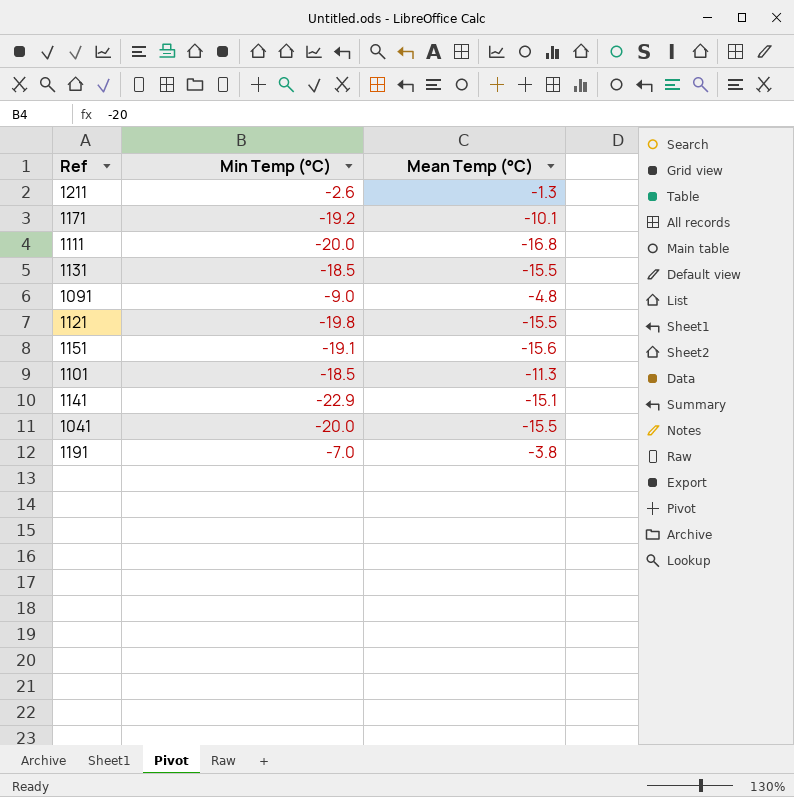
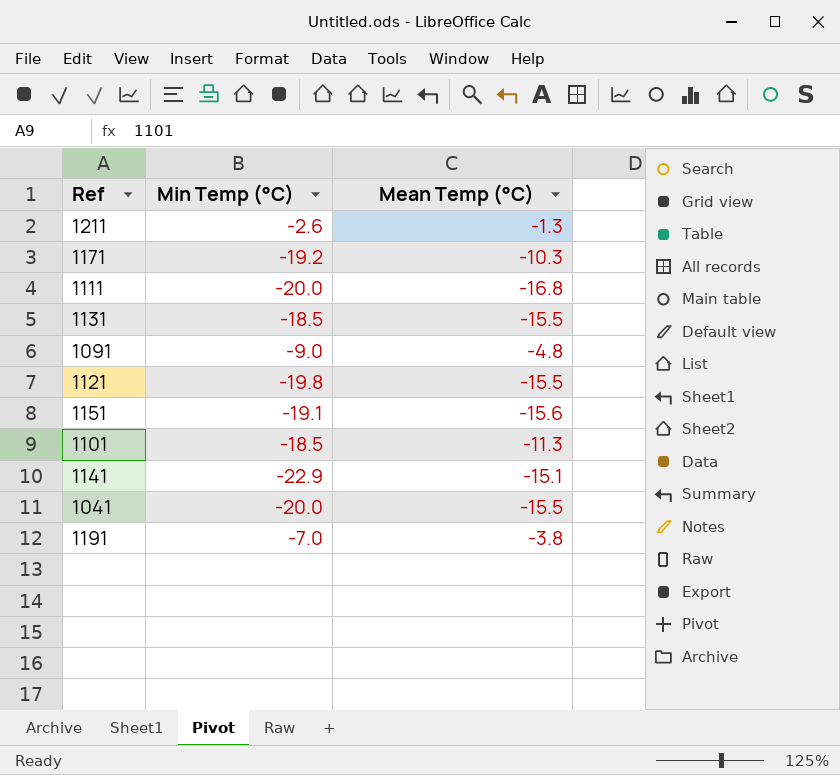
1171 | Mean Temp (°C): -10.1 -> -10.3

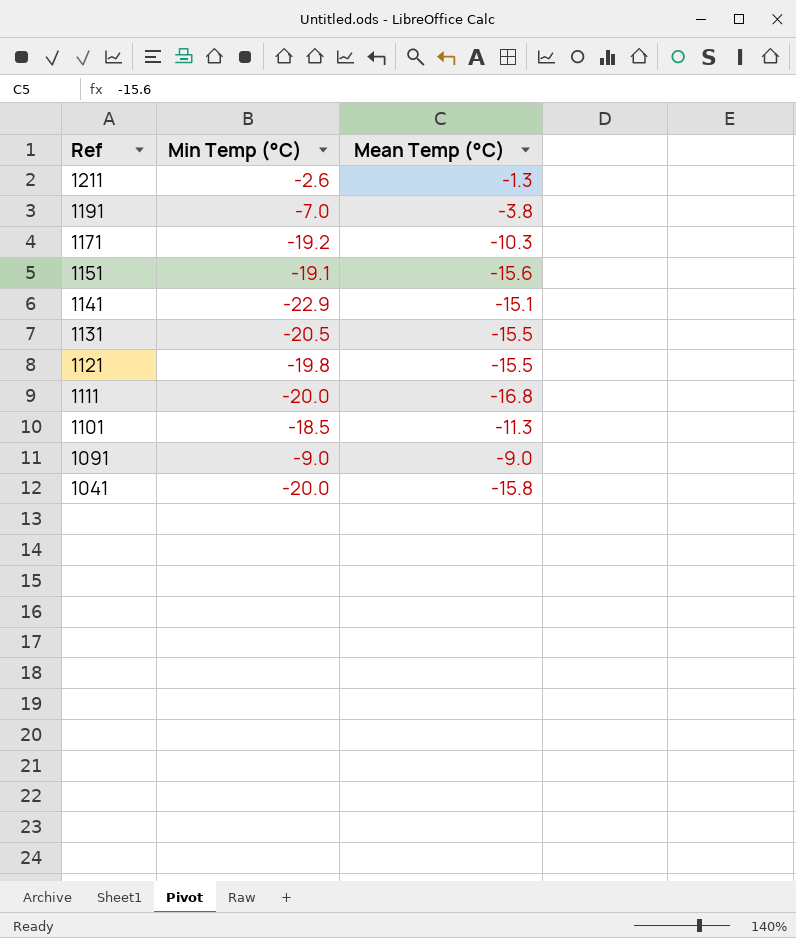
row order: none -> Ref descending
1131 | Min Temp (°C): -18.5 -> -20.5
1091 | Mean Temp (°C): -4.8 -> -9.0
1041 | Mean Temp (°C): -15.5 -> -15.8

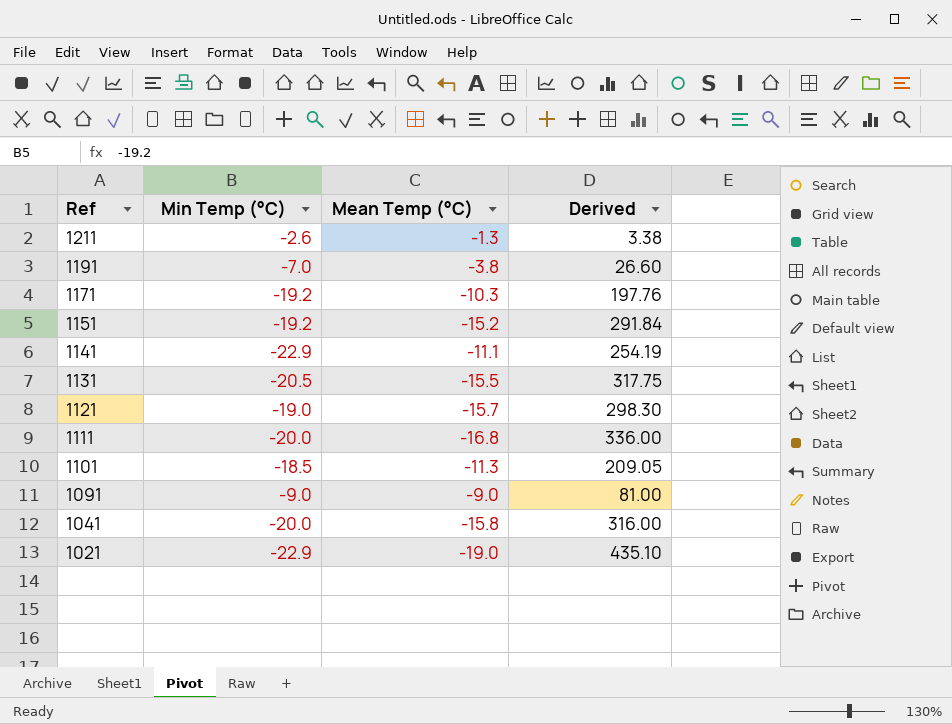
column Derived | formula: none -> [Min Temp (°C)] * [Mean Temp (°C)]
1151 | Min Temp (°C): -19.1 -> -19.2
1151 | Mean Temp (°C): -15.6 -> -15.2
1141 | Mean Temp (°C): -15.1 -> -11.1
1121 | Min Temp (°C): -19.8 -> -19.0
1121 | Mean Temp (°C): -15.5 -> -15.7
row 1021: none -> -22.9 | -19.0 | 435.10

